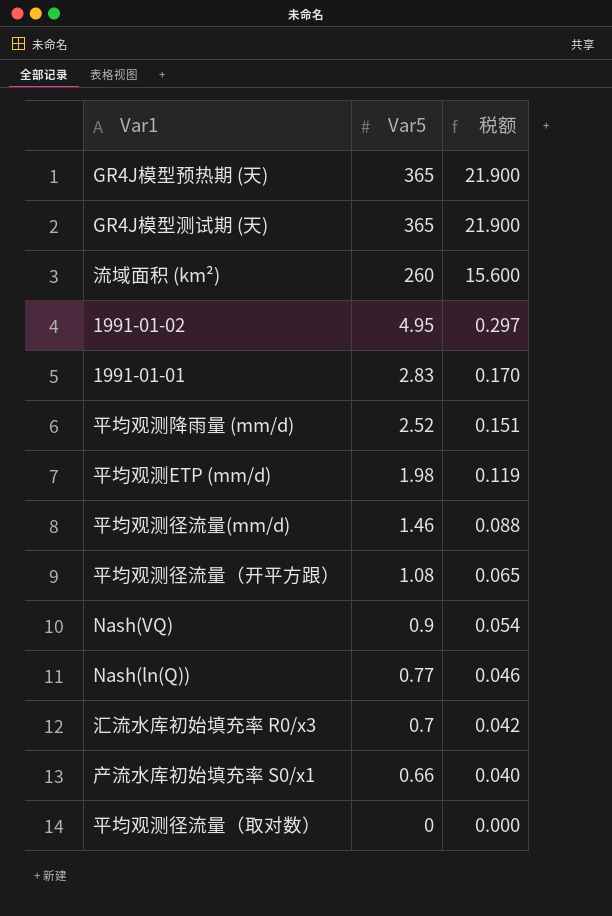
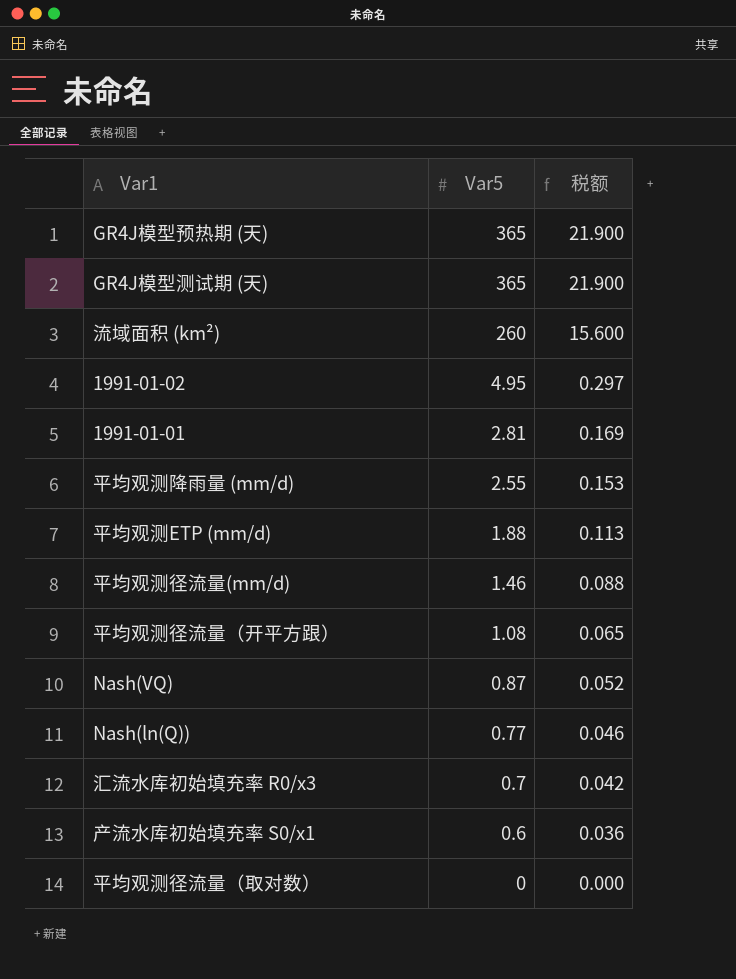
1991-01-01 | Var5: 2.83 -> 2.81
1991-01-01 | 税额: 0.170 -> 0.169
平均观测降雨量 (mm/d) | Var5: 2.52 -> 2.55
平均观测降雨量 (mm/d) | 税额: 0.151 -> 0.153
平均观测ETP (mm/d) | Var5: 1.98 -> 1.88
平均观测ETP (mm/d) | 税额: 0.119 -> 0.113
Nash(VQ) | Var5: 0.9 -> 0.87
Nash(VQ) | 税额: 0.054 -> 0.052
产流水库初始填充率 S0/x1 | Var5: 0.66 -> 0.6
产流水库初始填充率 S0/x1 | 税额: 0.040 -> 0.036

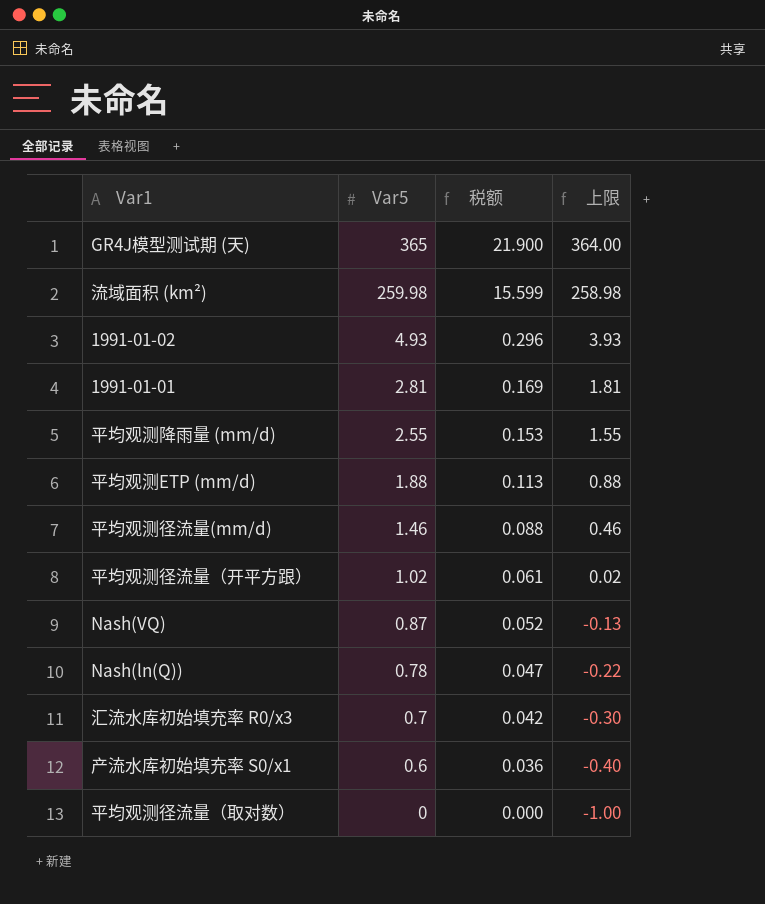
column 上限 | formula: none -> [Var5] - 1
row GR4J模型预热期 (天): 365 | 21.900 -> none
流域面积 (km²) | Var5: 260 -> 259.98
流域面积 (km²) | 税额: 15.600 -> 15.599
1991-01-02 | Var5: 4.95 -> 4.93
1991-01-02 | 税额: 0.297 -> 0.296
平均观测径流量（开平方跟） | Var5: 1.08 -> 1.02
平均观测径流量（开平方跟） | 税额: 0.065 -> 0.061
Nash(ln(Q)) | Var5: 0.77 -> 0.78
Nash(ln(Q)) | 税额: 0.046 -> 0.047

